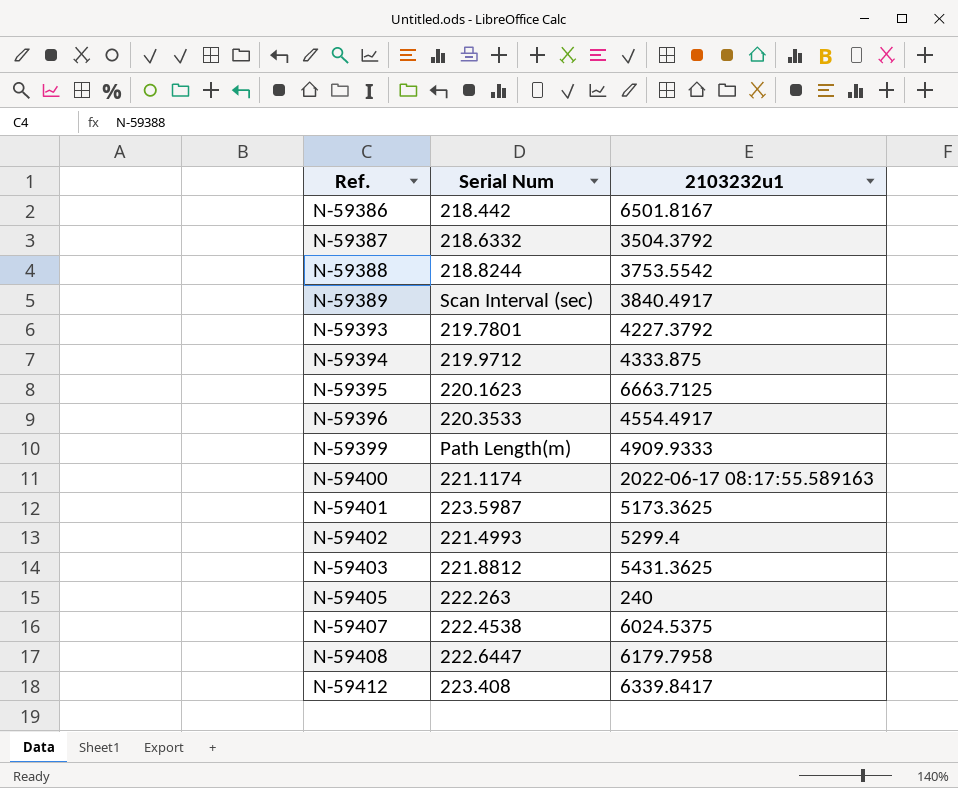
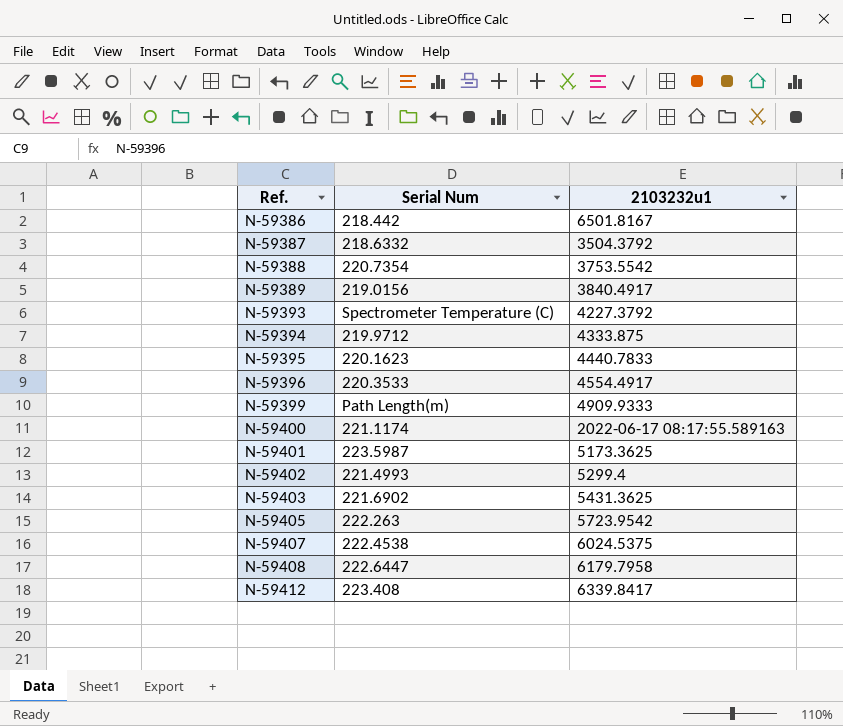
N-59388 | Serial Num: 218.8244 -> 220.7354
N-59389 | Serial Num: Scan Interval (sec) -> 219.0156
N-59393 | Serial Num: 219.7801 -> Spectrometer Temperature (C)
N-59395 | 2103232u1: 6663.7125 -> 4440.7833
N-59403 | Serial Num: 221.8812 -> 221.6902
N-59405 | 2103232u1: 240 -> 5723.9542

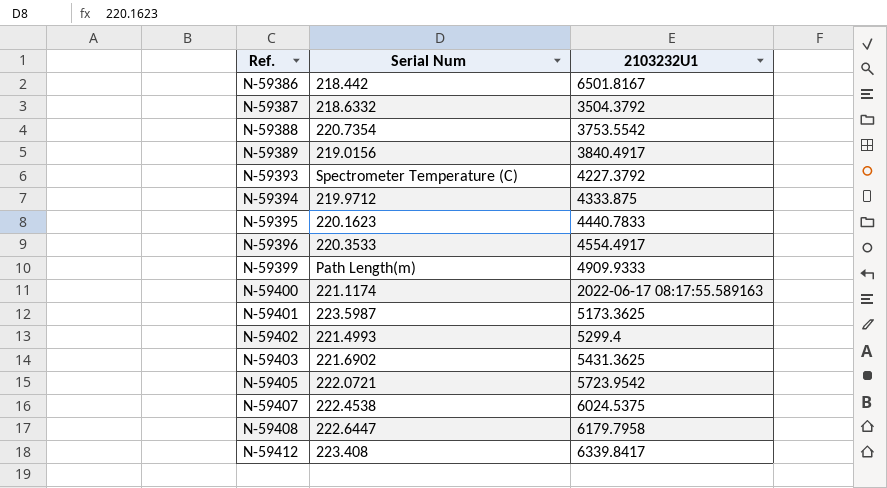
column name: 2103232u1 -> 2103232U1
N-59405 | Serial Num: 222.263 -> 222.0721

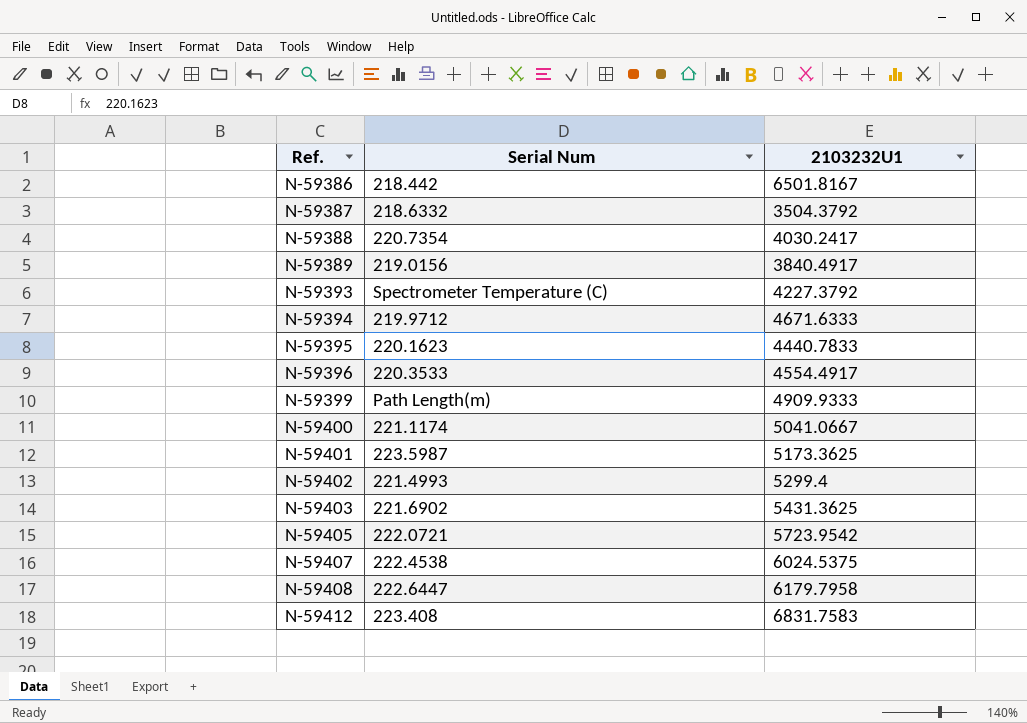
N-59388 | 2103232U1: 3753.5542 -> 4030.2417
N-59394 | 2103232U1: 4333.875 -> 4671.6333
N-59400 | 2103232U1: 2022-06-17 08:17:55.589163 -> 5041.0667
N-59412 | 2103232U1: 6339.8417 -> 6831.7583

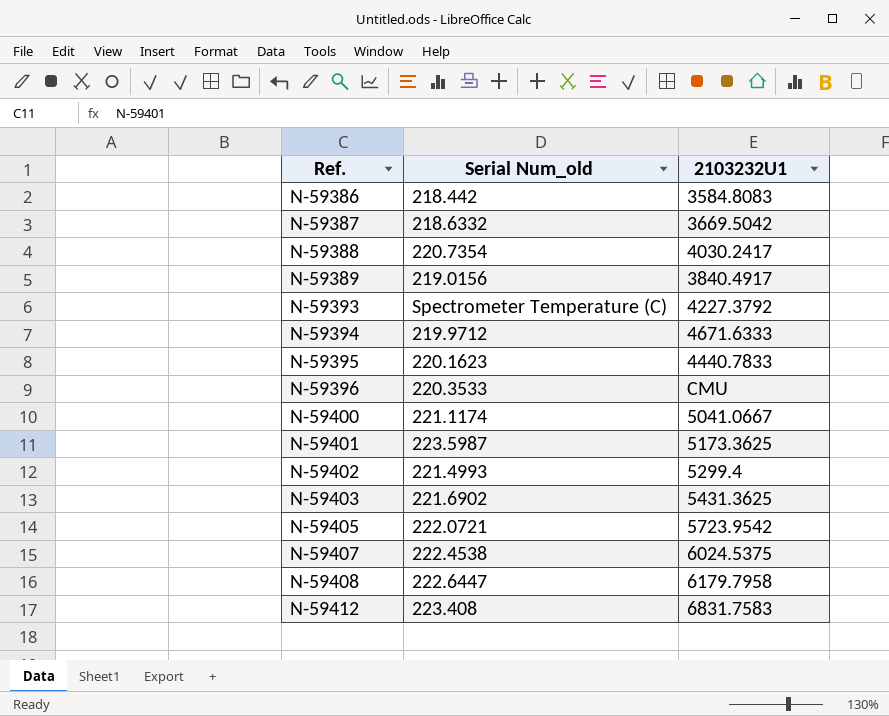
column name: Serial Num -> Serial Num_old
row N-59399: Path Length(m) | 4909.9333 -> none
N-59386 | 2103232U1: 6501.8167 -> 3584.8083
N-59387 | 2103232U1: 3504.3792 -> 3669.5042
N-59396 | 2103232U1: 4554.4917 -> CMU

